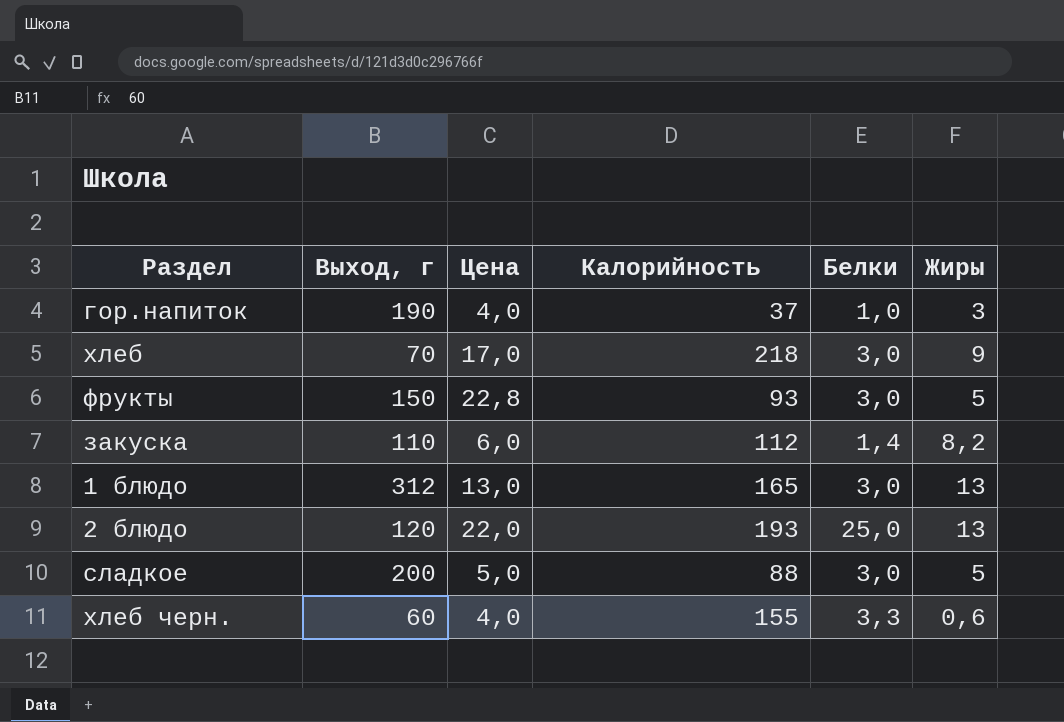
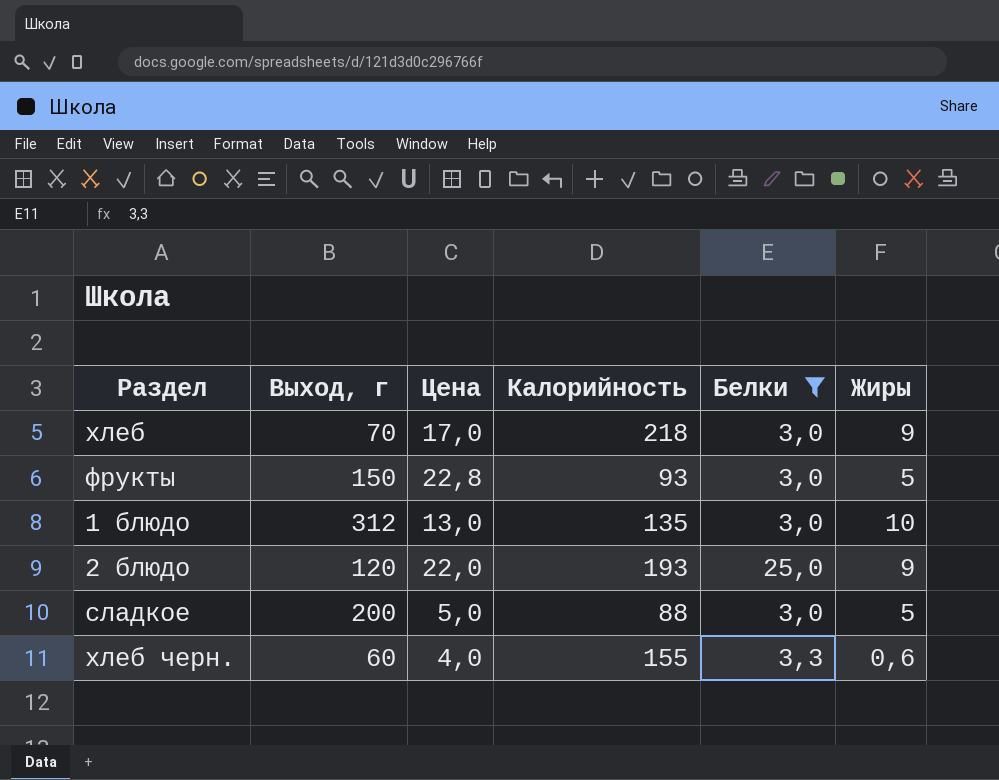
filter: none -> Белки >= 3,0
1 блюдо | Калорийность: 165 -> 135
1 блюдо | Жиры: 13 -> 10
2 блюдо | Жиры: 13 -> 9

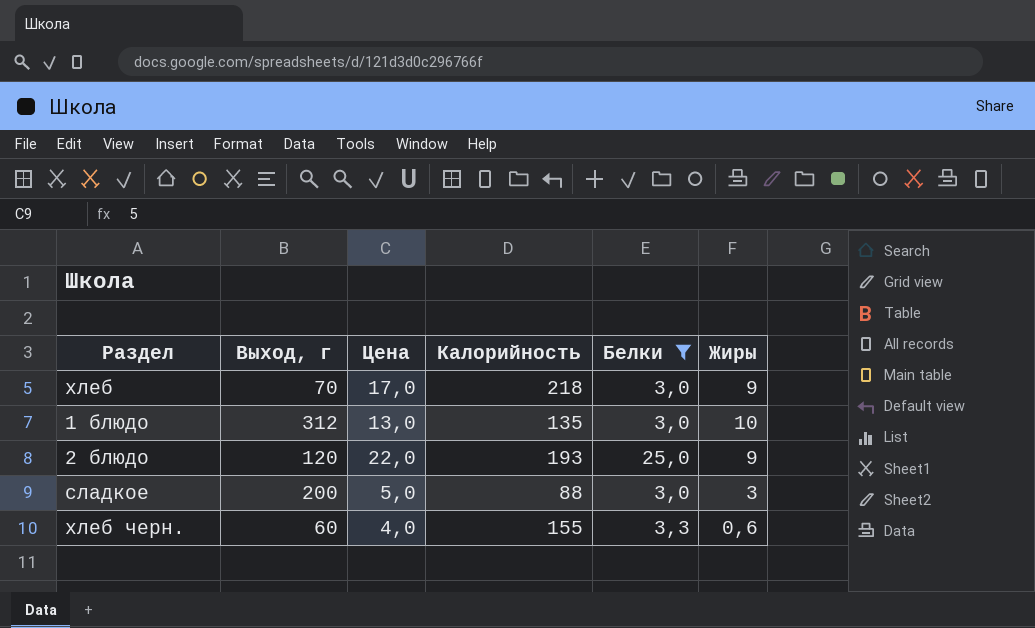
row фрукты: 150 | 22,8 | 93 | 3,0 | 5 -> none
сладкое | Жиры: 5 -> 3

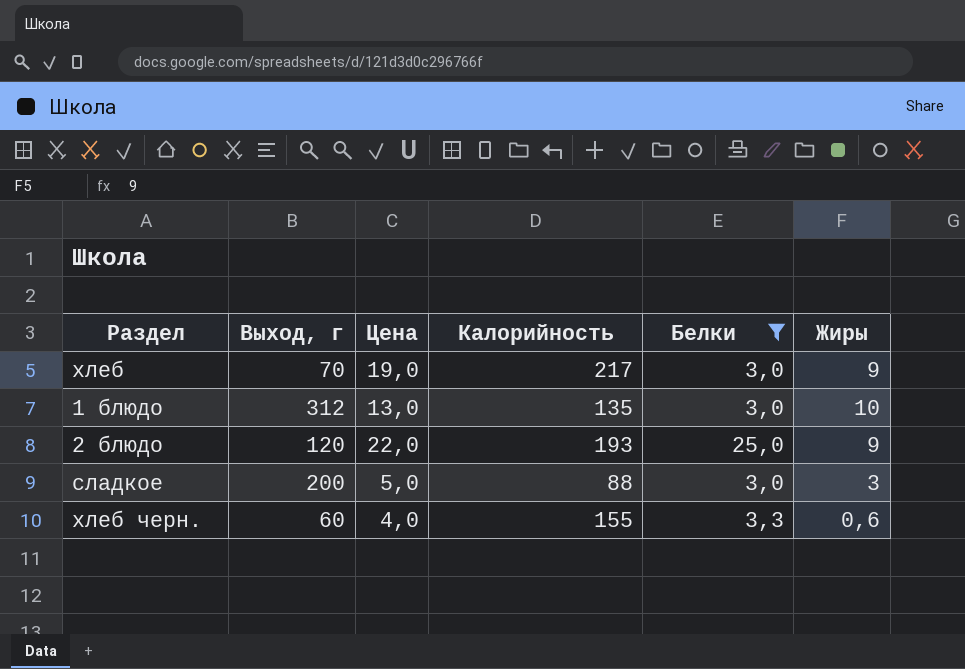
хлеб | Цена: 17,0 -> 19,0
хлеб | Калорийность: 218 -> 217

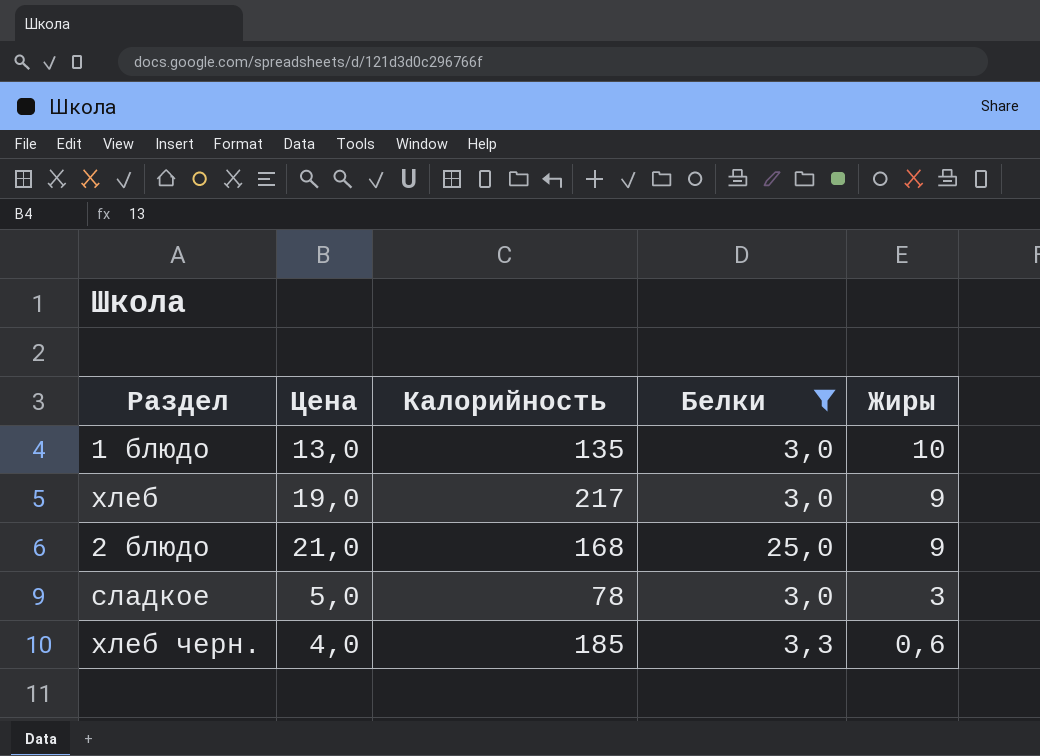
row order: none -> Жиры descending
column Выход, г | position: 2 -> none
2 блюдо | Цена: 22,0 -> 21,0
2 блюдо | Калорийность: 193 -> 168
сладкое | Калорийность: 88 -> 78
хлеб черн. | Калорийность: 155 -> 185

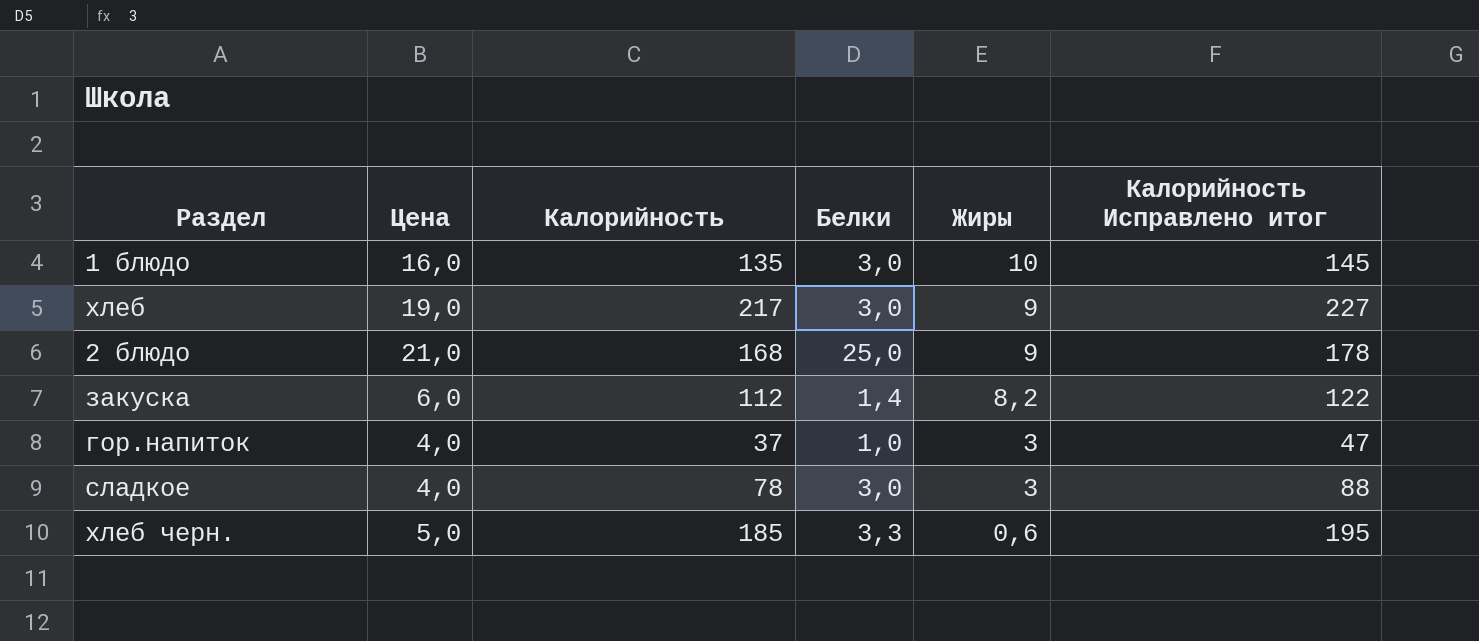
filter: Белки >= 3,0 -> none
column Калорийность Исправлено итог | formula: none -> [Калорийность] + 10
1 блюдо | Цена: 13,0 -> 16,0
сладкое | Цена: 5,0 -> 4,0
хлеб черн. | Цена: 4,0 -> 5,0

